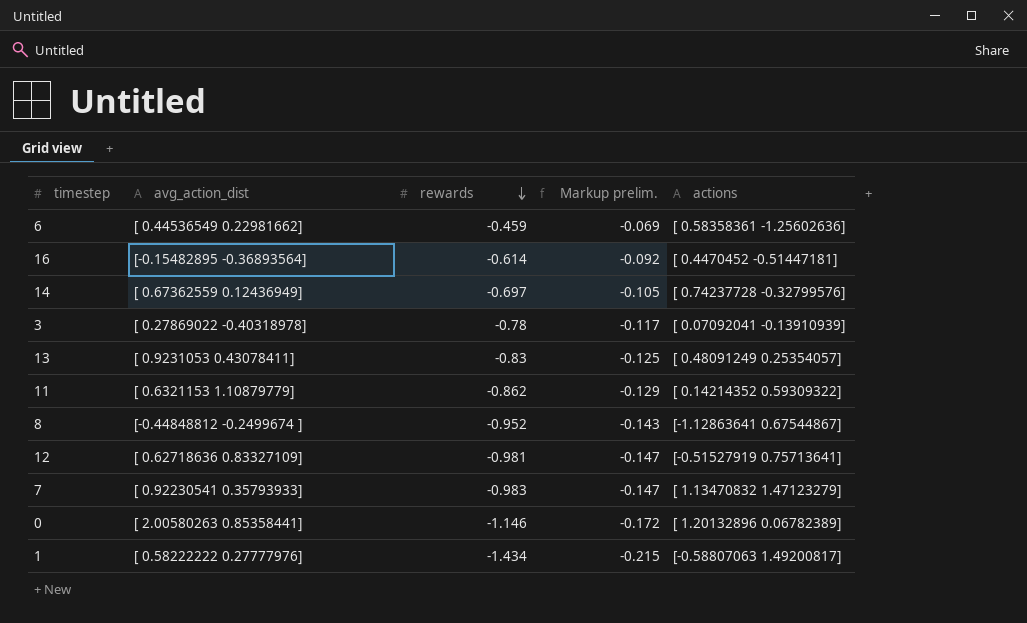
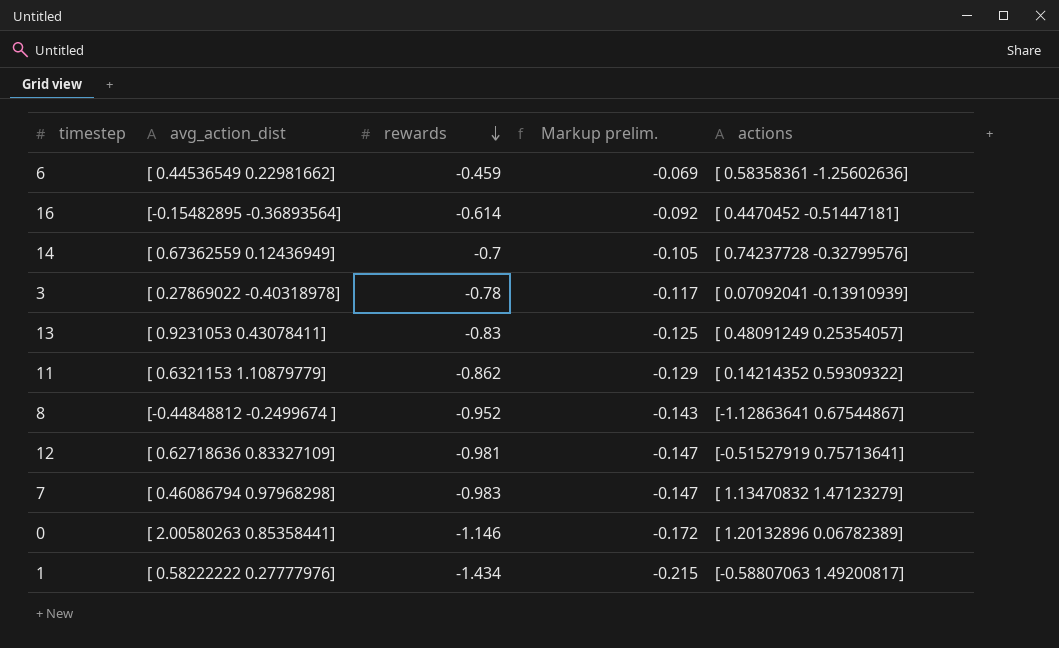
14 | rewards: -0.697 -> -0.7
7 | avg_action_dist: [ 0.92230541 0.35793933] -> [ 0.46086794 0.97968298]

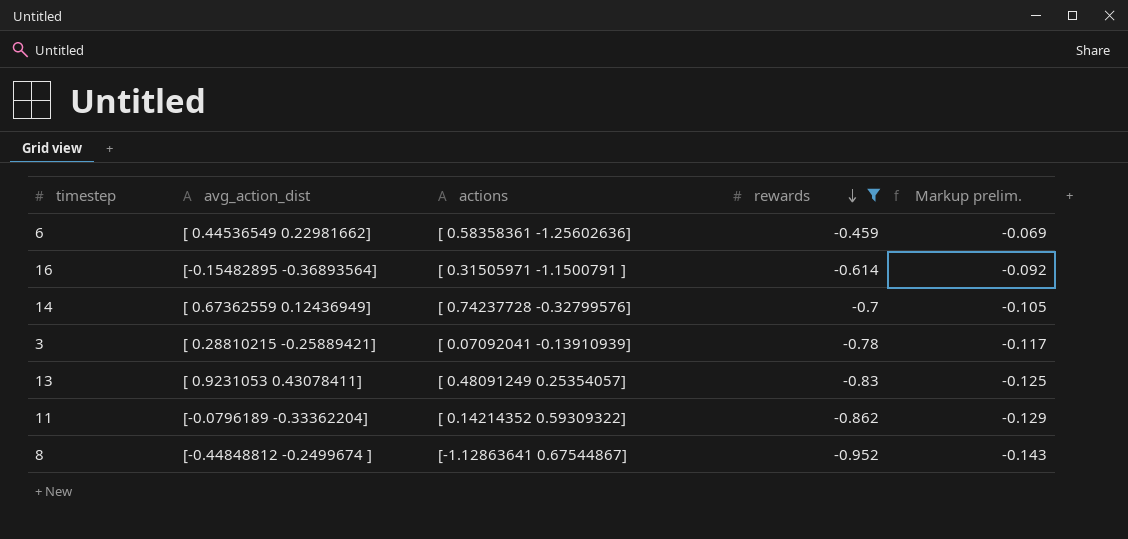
filter: none -> rewards >= -0.952
column actions | position: 5 -> 3
16 | actions: [ 0.4470452 -0.51447181] -> [ 0.31505971 -1.1500791 ]
3 | avg_action_dist: [ 0.27869022 -0.40318978] -> [ 0.28810215 -0.25889421]
11 | avg_action_dist: [ 0.6321153 1.10879779] -> [-0.0796189 -0.33362204]

